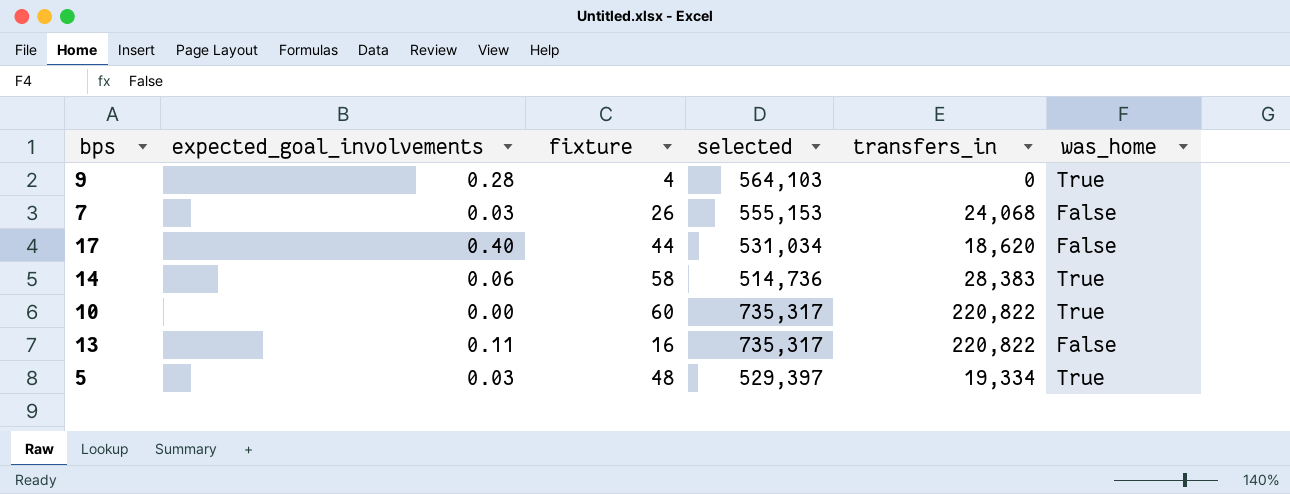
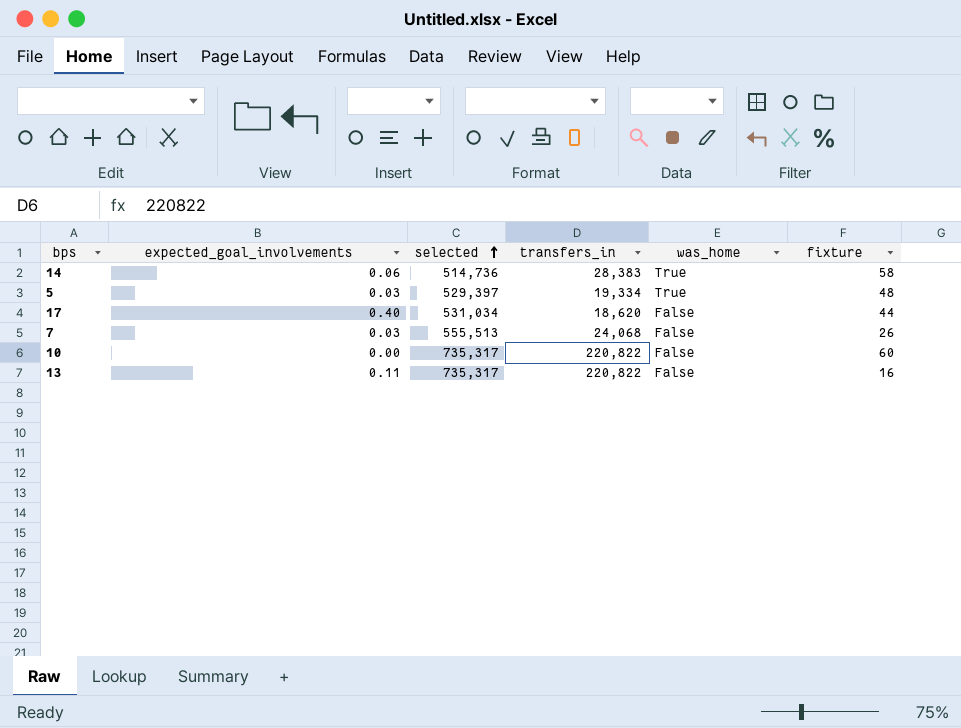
row order: none -> selected ascending
column fixture | position: 3 -> 6
row 9: 0.28 | 4 | 564,103 | 0 | True -> none
7 | selected: 555,153 -> 555,513
10 | was_home: True -> False

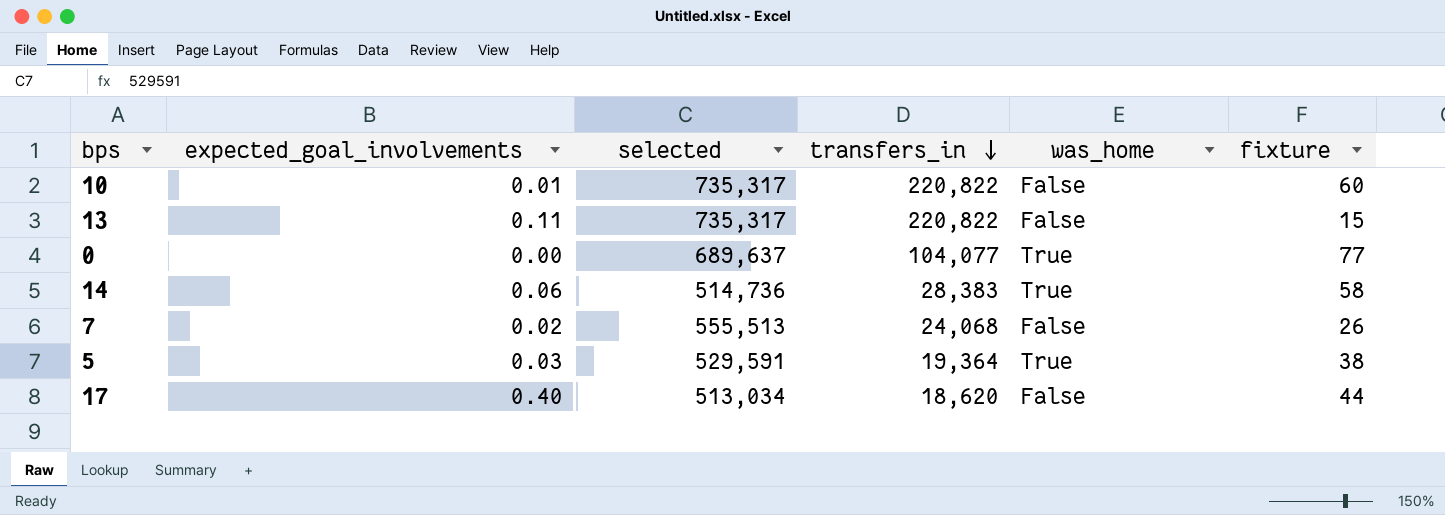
row order: selected ascending -> transfers_in descending
10 | expected_goal_involvements: 0.00 -> 0.01
13 | fixture: 16 -> 15
row 0: none -> 0.00 | 689,637 | 104,077 | True | 77
7 | expected_goal_involvements: 0.03 -> 0.02
5 | selected: 529,397 -> 529,591
5 | transfers_in: 19,334 -> 19,364
5 | fixture: 48 -> 38
17 | selected: 531,034 -> 513,034

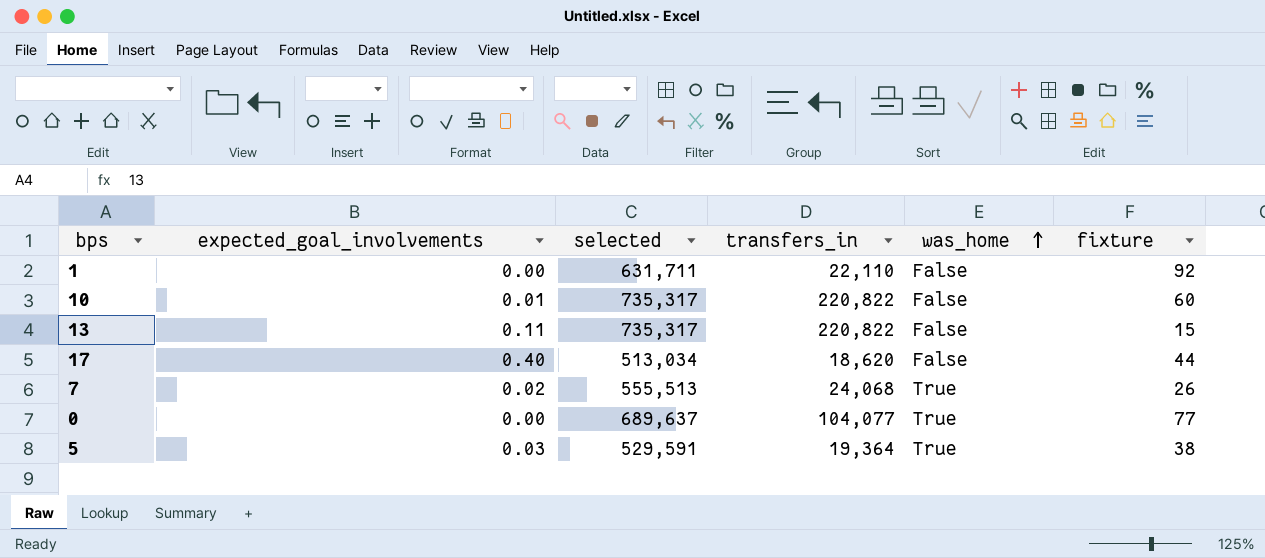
row order: transfers_in descending -> was_home ascending
row 14: 0.06 | 514,736 | 28,383 | True | 58 -> none
row 1: none -> 0.00 | 631,711 | 22,110 | False | 92
7 | was_home: False -> True

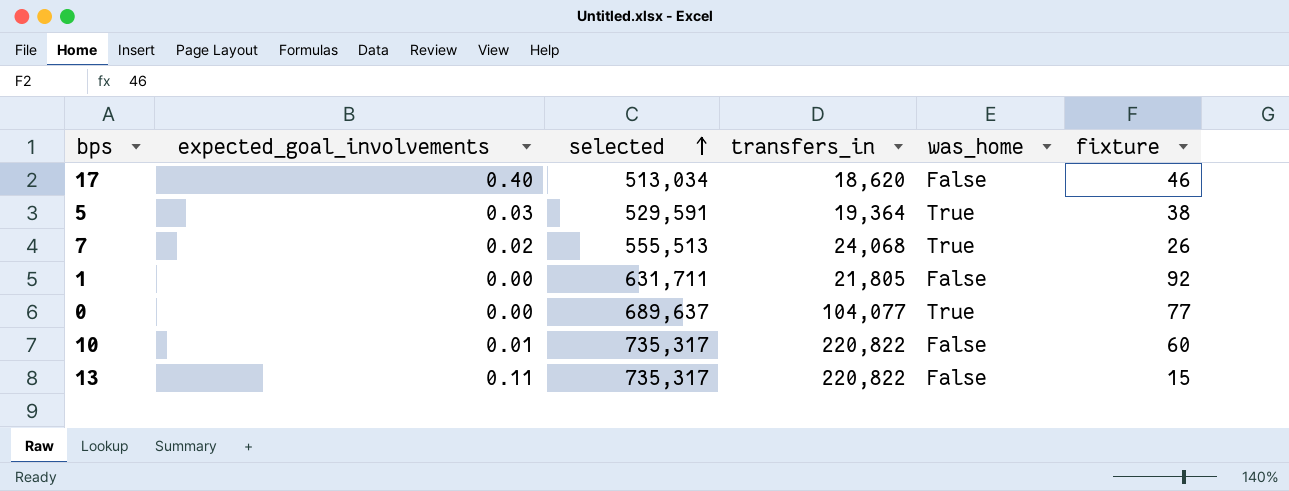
row order: was_home ascending -> selected ascending
17 | fixture: 44 -> 46
1 | transfers_in: 22,110 -> 21,805

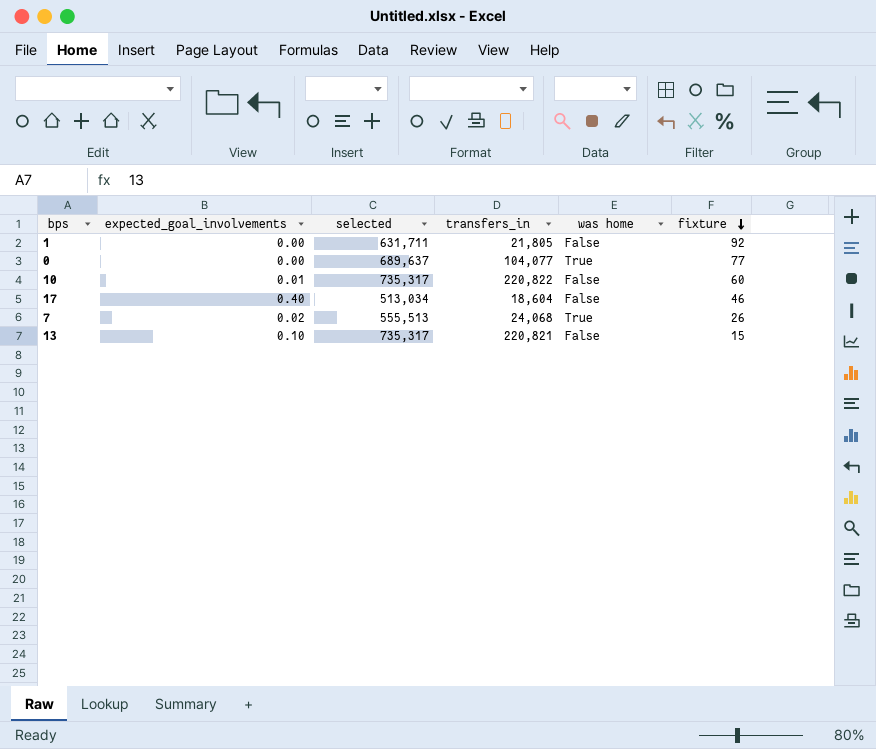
row order: selected ascending -> fixture descending
column name: was_home -> was home
row 5: 0.03 | 529,591 | 19,364 | True | 38 -> none
17 | transfers_in: 18,620 -> 18,604
13 | expected_goal_involvements: 0.11 -> 0.10
13 | transfers_in: 220,822 -> 220,821

